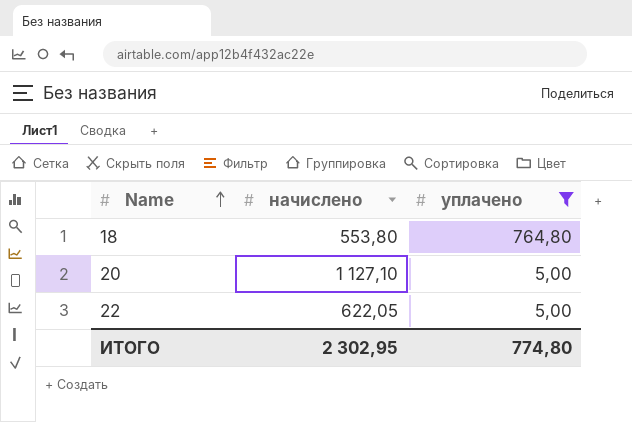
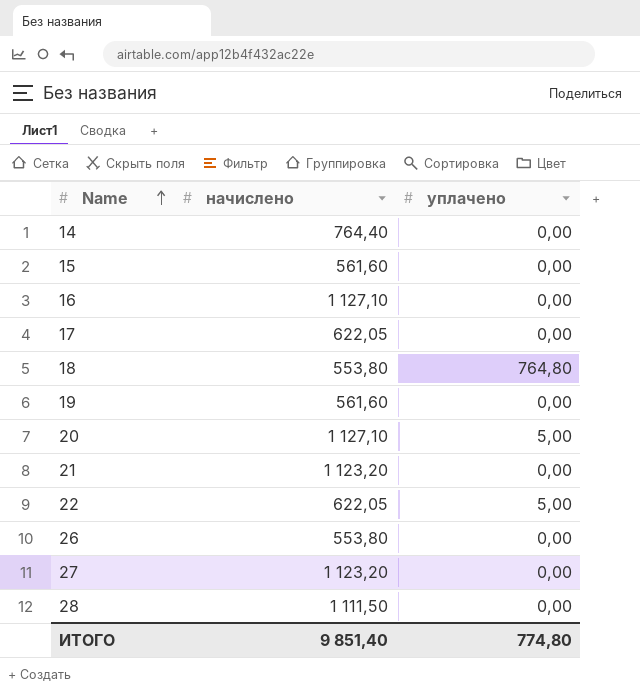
filter: уплачено != 0,00 -> none
ИТОГО | начислено: 2 302,95 -> 9 851,40

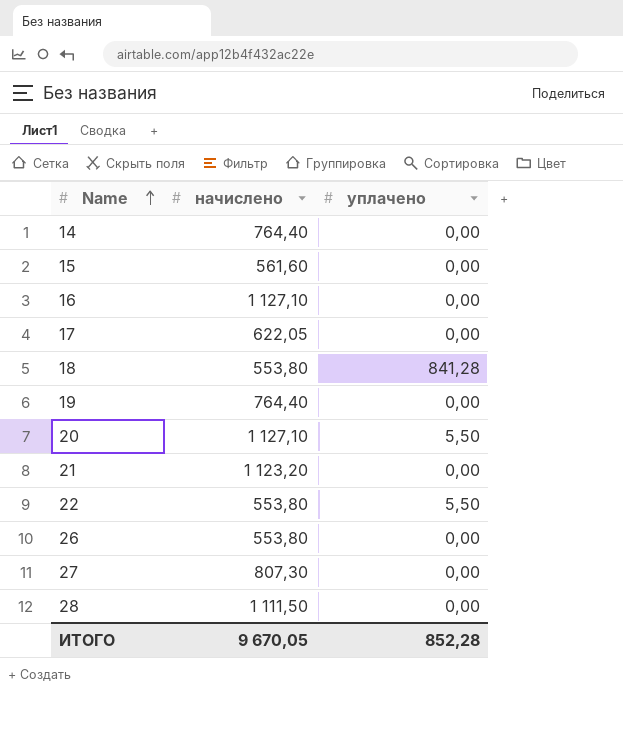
18 | уплачено: 764,80 -> 841,28
19 | начислено: 561,60 -> 764,40
20 | уплачено: 5,00 -> 5,50
22 | начислено: 622,05 -> 553,80
22 | уплачено: 5,00 -> 5,50
27 | начислено: 1 123,20 -> 807,30
ИТОГО | начислено: 9 851,40 -> 9 670,05
ИТОГО | уплачено: 774,80 -> 852,28

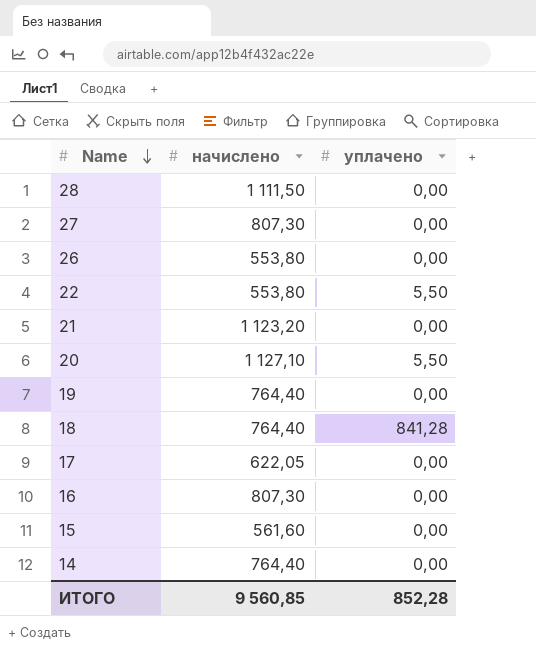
row order: Name ascending -> Name descending
18 | начислено: 553,80 -> 764,40
16 | начислено: 1 127,10 -> 807,30
ИТОГО | начислено: 9 670,05 -> 9 560,85

